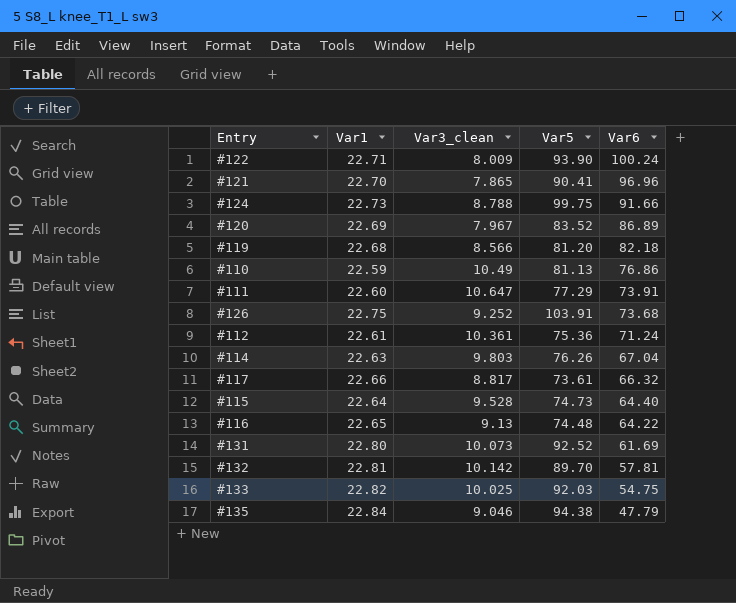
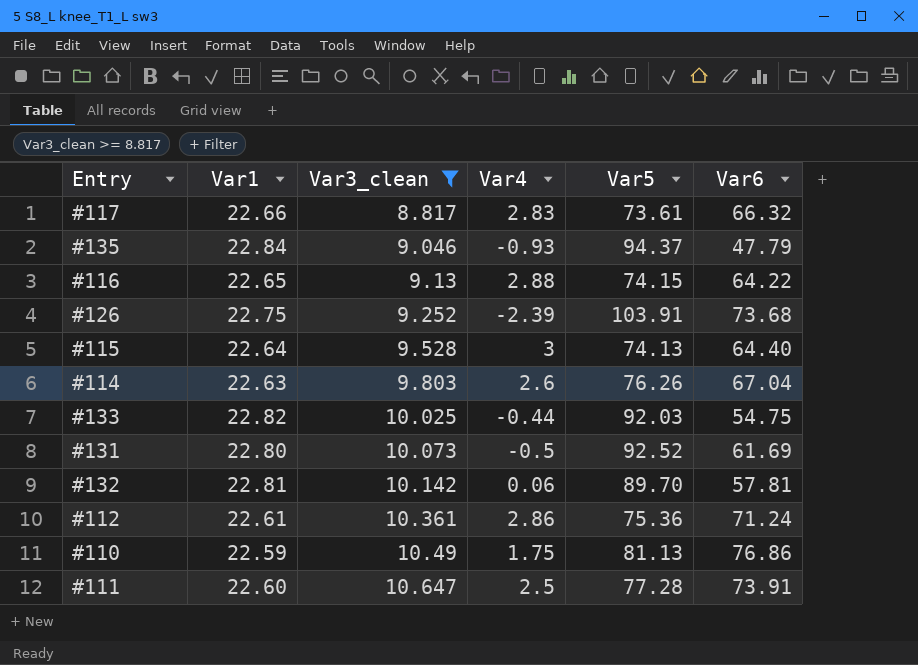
filter: none -> Var3_clean >= 8.817
row order: Var6 descending -> Var3_clean ascending
column Var4 | position: none -> 4
#135 | Var5: 94.38 -> 94.37
#116 | Var5: 74.48 -> 74.15
#115 | Var5: 74.73 -> 74.13
#111 | Var5: 77.29 -> 77.28

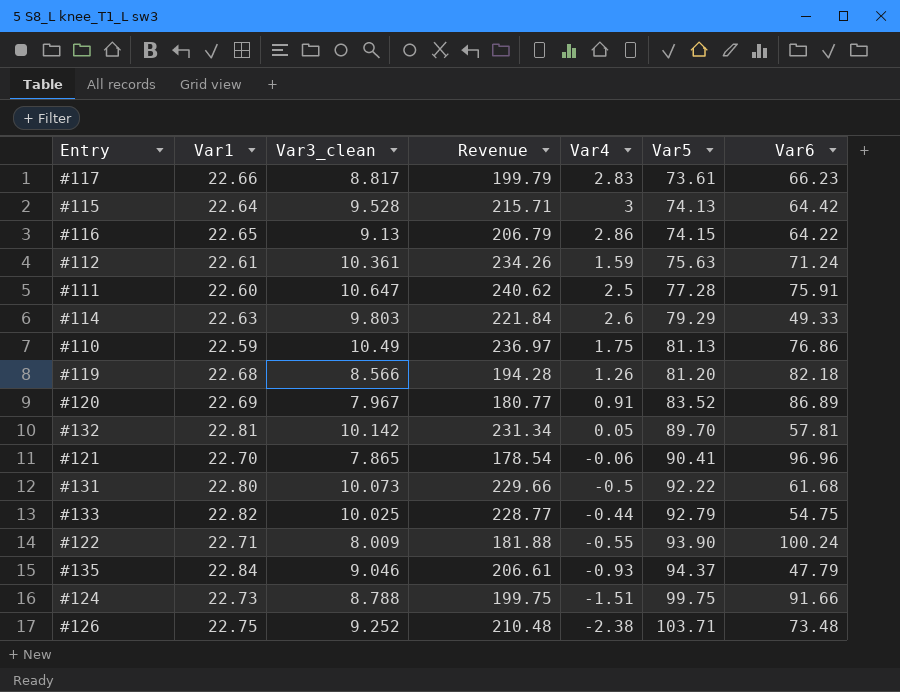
filter: Var3_clean >= 8.817 -> none
row order: Var3_clean ascending -> Var5 ascending
column Revenue | formula: none -> [Var1] * [Var3_clean]
#117 | Var6: 66.32 -> 66.23
#115 | Var6: 64.40 -> 64.42
#116 | Var4: 2.88 -> 2.86
#112 | Var4: 2.86 -> 1.59
#112 | Var5: 75.36 -> 75.63
#111 | Var6: 73.91 -> 75.91
#114 | Var5: 76.26 -> 79.29
#114 | Var6: 67.04 -> 49.33
#132 | Var4: 0.06 -> 0.05
#131 | Var5: 92.52 -> 92.22
#131 | Var6: 61.69 -> 61.68
#133 | Var5: 92.03 -> 92.79
#126 | Var4: -2.39 -> -2.38
#126 | Var5: 103.91 -> 103.71
#126 | Var6: 73.68 -> 73.48

